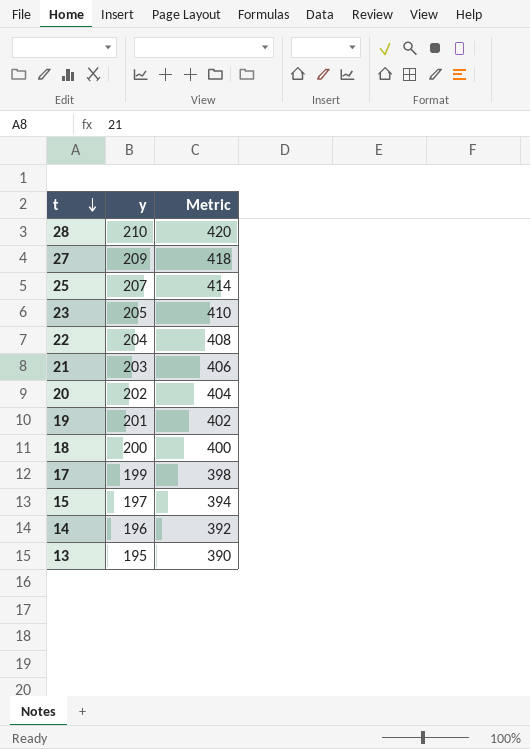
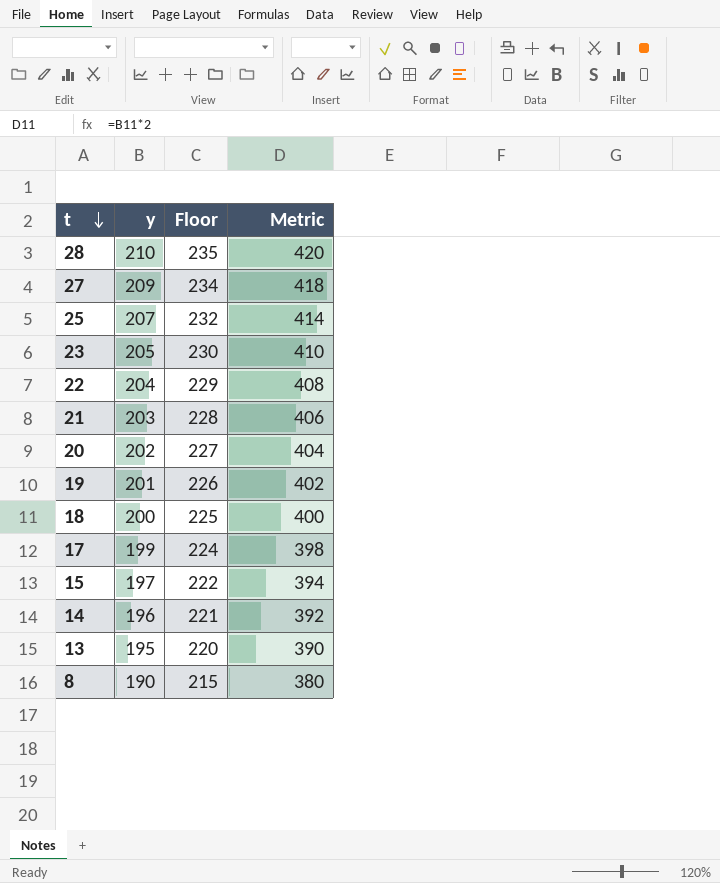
column Floor | formula: none -> [y] + 25
row 8: none -> 190 | 215 | 380

